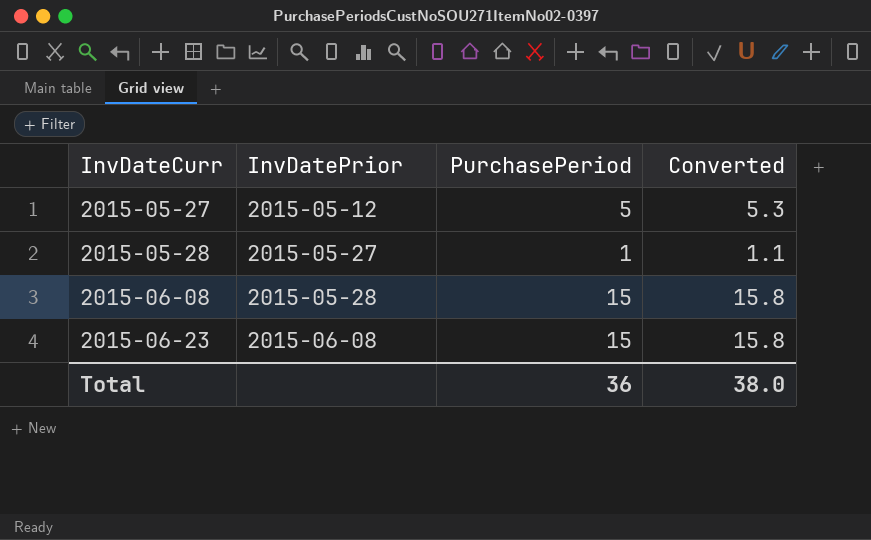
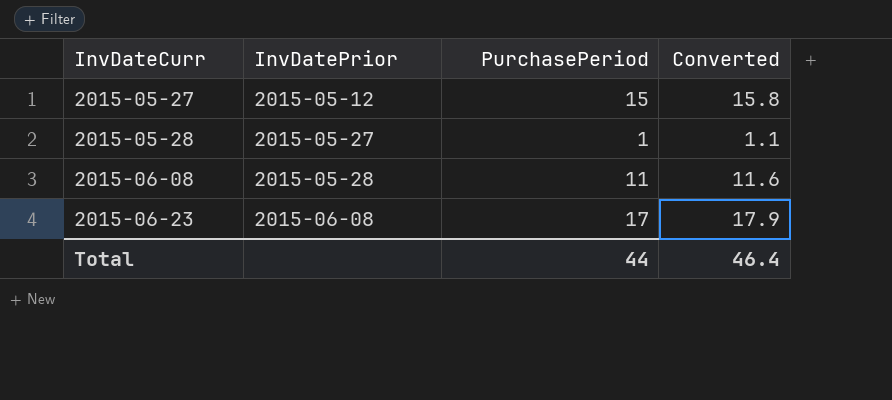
2015-05-27 | PurchasePeriod: 5 -> 15
2015-05-27 | Converted: 5.3 -> 15.8
2015-06-08 | PurchasePeriod: 15 -> 11
2015-06-08 | Converted: 15.8 -> 11.6
2015-06-23 | PurchasePeriod: 15 -> 17
2015-06-23 | Converted: 15.8 -> 17.9
Total | PurchasePeriod: 36 -> 44
Total | Converted: 38.0 -> 46.4

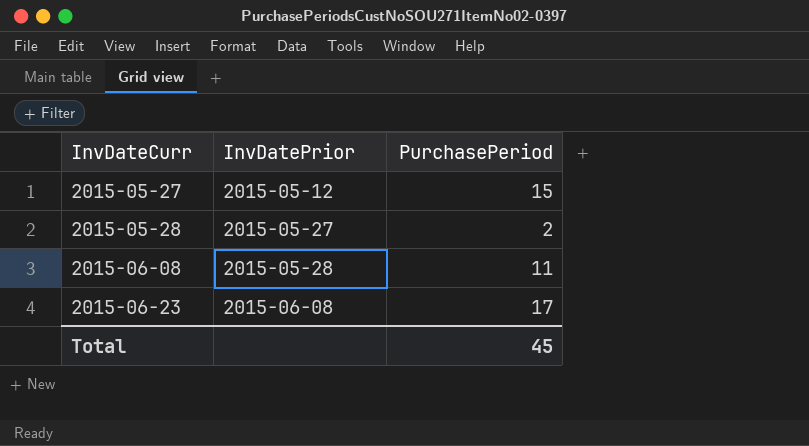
column Converted | formula: [PurchasePeriod] * 1.05 -> none
2015-05-28 | PurchasePeriod: 1 -> 2
Total | PurchasePeriod: 44 -> 45

